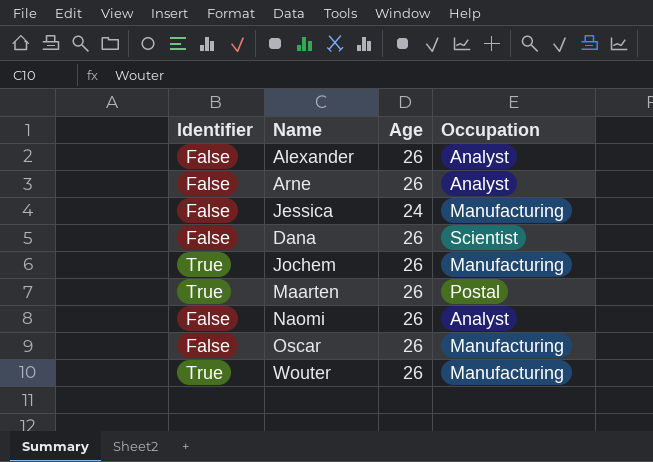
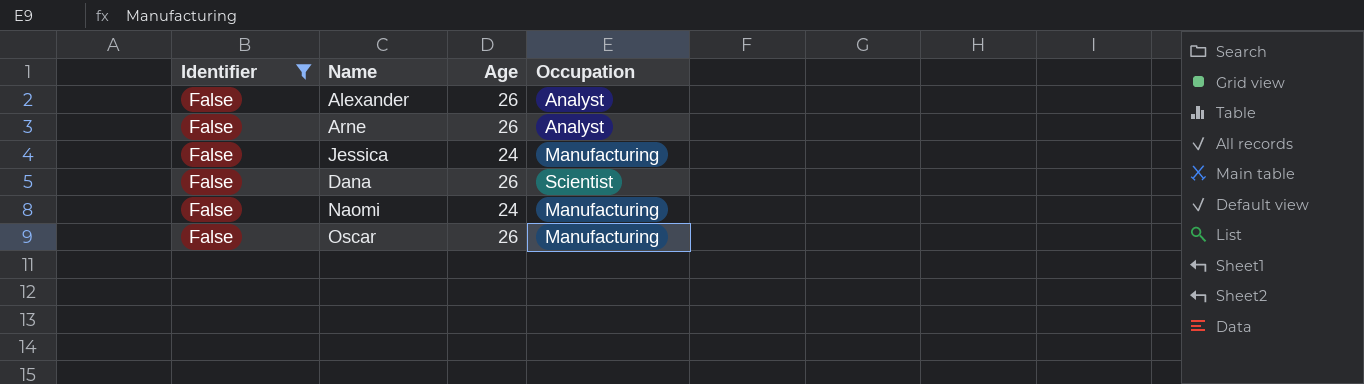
filter: none -> Identifier = False
Naomi | Age: 26 -> 24
Naomi | Occupation: Analyst -> Manufacturing

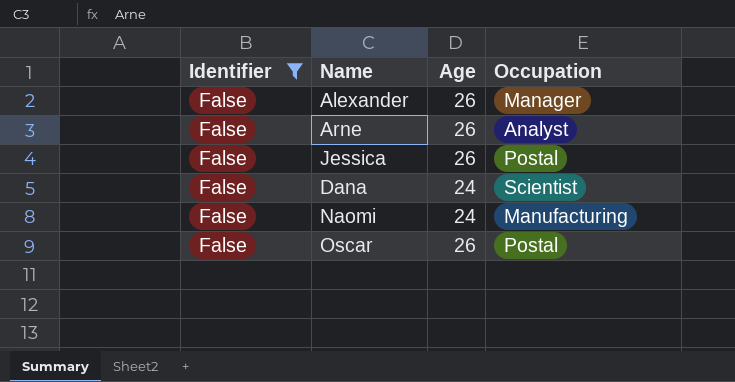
Alexander | Occupation: Analyst -> Manager
Jessica | Age: 24 -> 26
Jessica | Occupation: Manufacturing -> Postal
Dana | Age: 26 -> 24
Oscar | Occupation: Manufacturing -> Postal

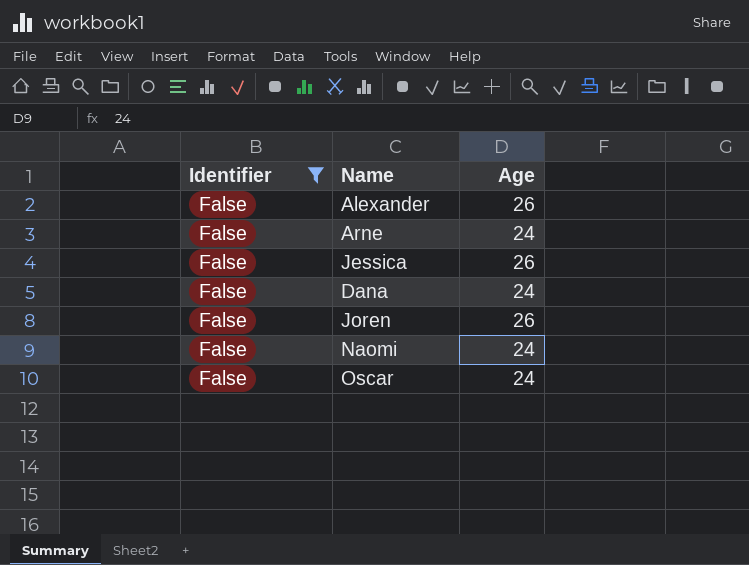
column Occupation | position: 4 -> none
Arne | Age: 26 -> 24
row Joren: none -> False | 26
Oscar | Age: 26 -> 24

